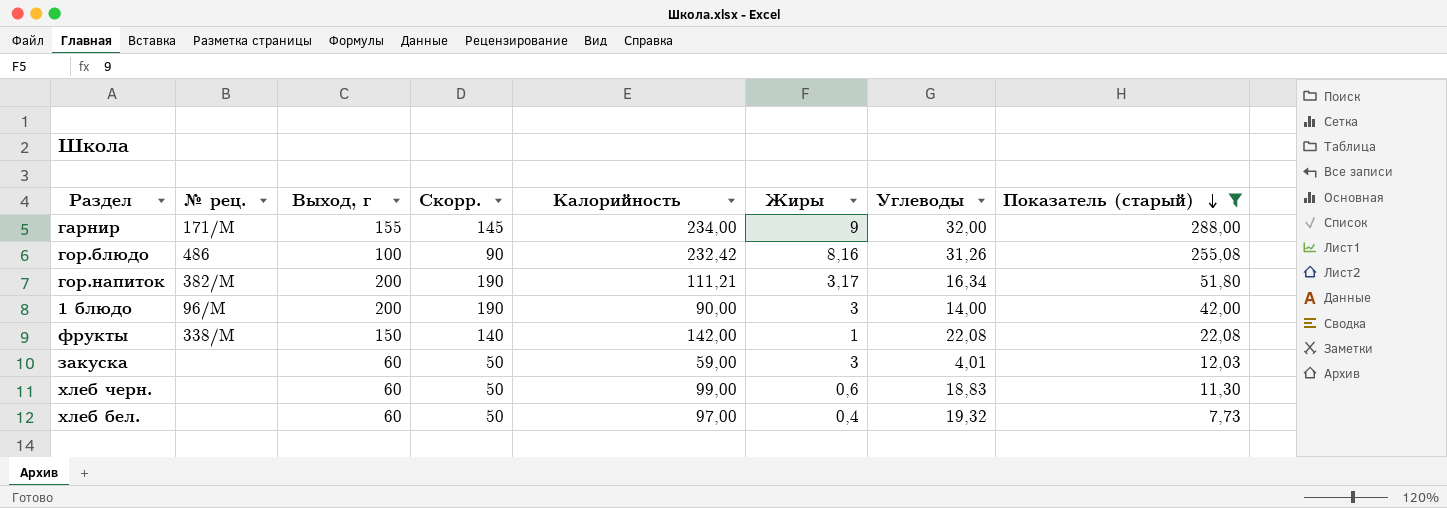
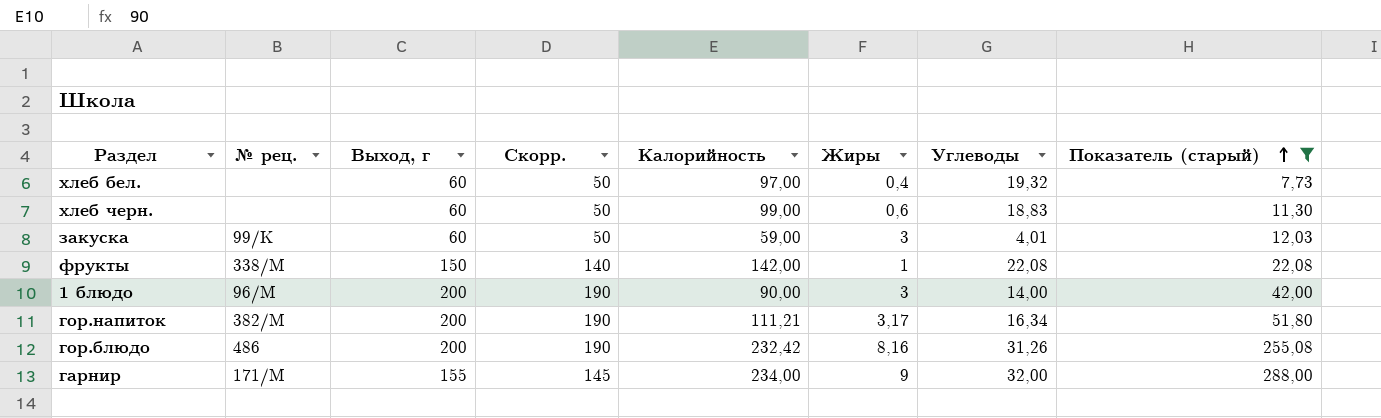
row order: Показатель (старый) descending -> Показатель (старый) ascending
закуска | № рец.: none -> 99/К
гор.блюдо | Выход, г: 100 -> 200
гор.блюдо | Скорр.: 90 -> 190

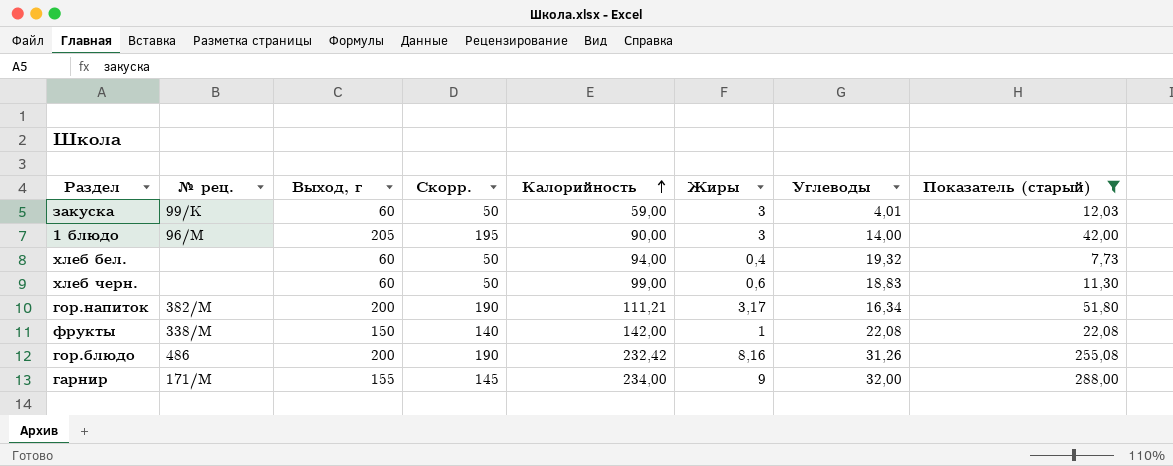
row order: Показатель (старый) ascending -> Калорийность ascending
1 блюдо | Выход, г: 200 -> 205
1 блюдо | Скорр.: 190 -> 195
хлеб бел. | Калорийность: 97,00 -> 94,00

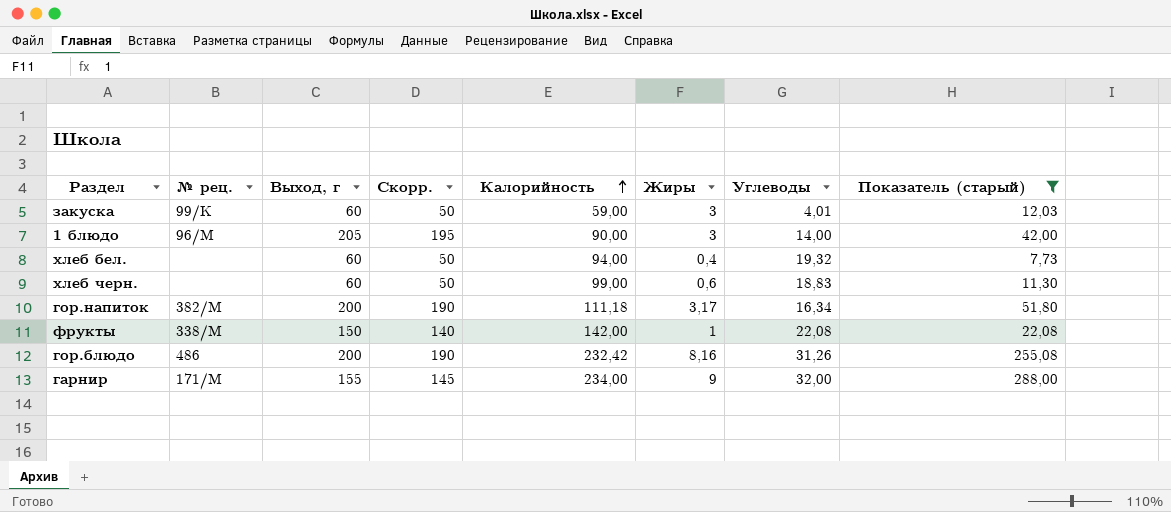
гор.напиток | Калорийность: 111,21 -> 111,18

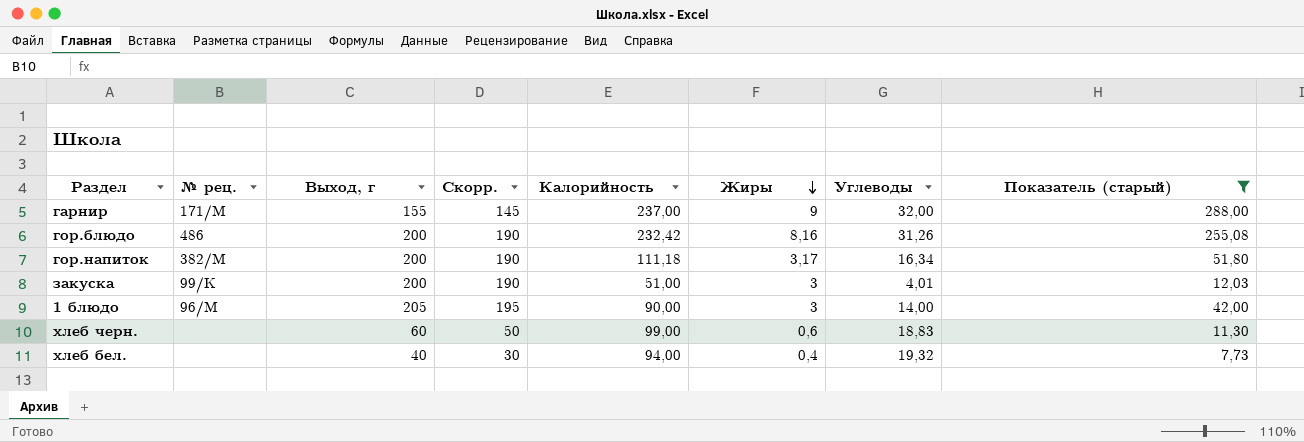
row order: Калорийность ascending -> Жиры descending
row фрукты: 338/М | 150 | 140 | 142,00 | 1 | 22,08 | 22,08 -> none
гарнир | Калорийность: 234,00 -> 237,00
закуска | Выход, г: 60 -> 200
закуска | Скорр.: 50 -> 190
закуска | Калорийность: 59,00 -> 51,00
хлеб бел. | Выход, г: 60 -> 40
хлеб бел. | Скорр.: 50 -> 30

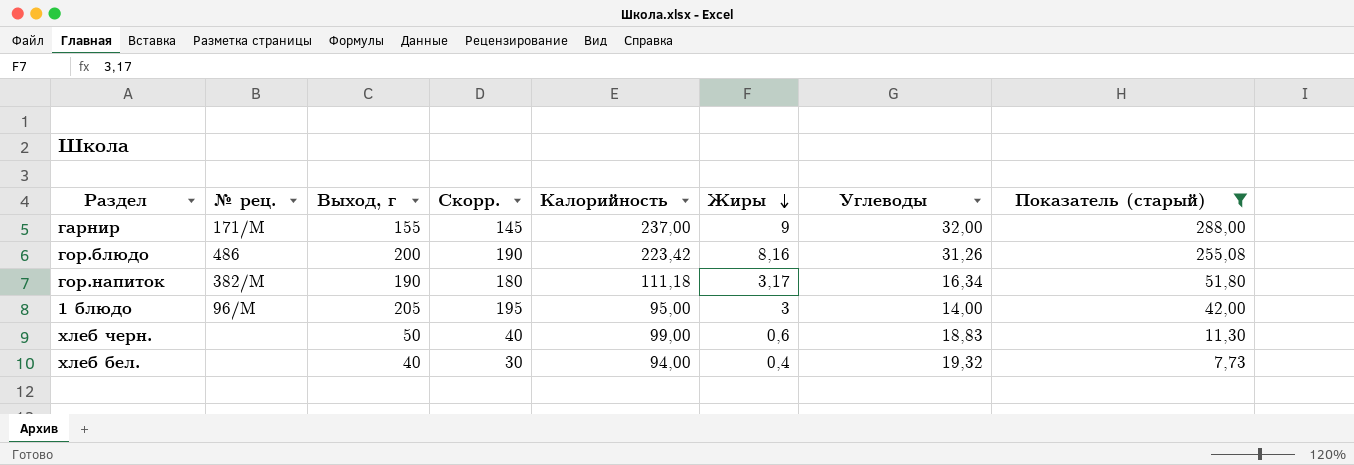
row закуска: 99/К | 200 | 190 | 51,00 | 3 | 4,01 | 12,03 -> none
гор.блюдо | Калорийность: 232,42 -> 223,42
гор.напиток | Выход, г: 200 -> 190
гор.напиток | Скорр.: 190 -> 180
1 блюдо | Калорийность: 90,00 -> 95,00
хлеб черн. | Выход, г: 60 -> 50
хлеб черн. | Скорр.: 50 -> 40

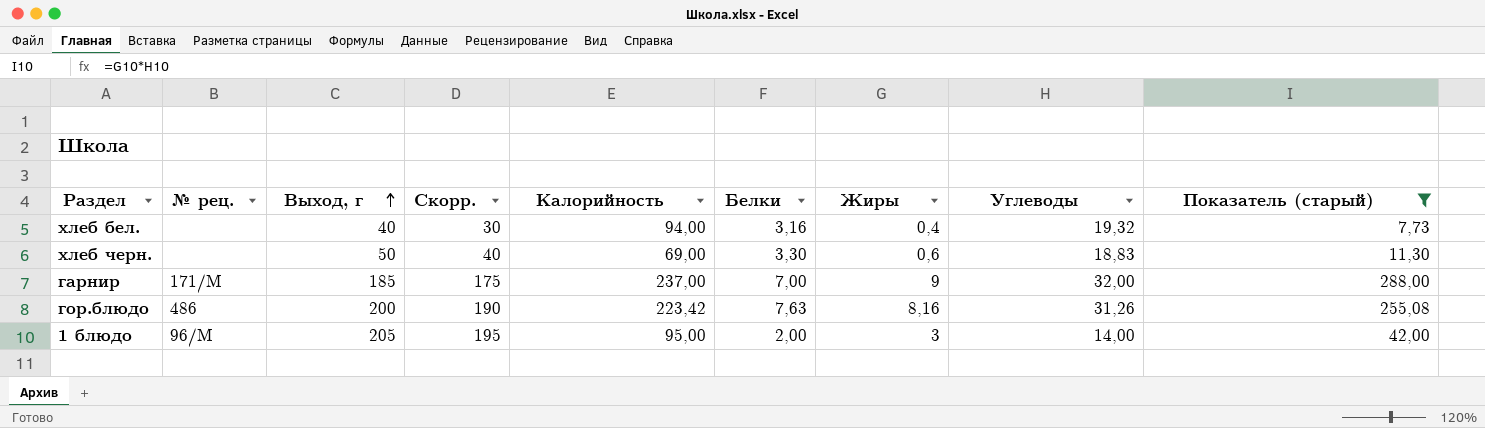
row order: Жиры descending -> Выход, г ascending
column Белки | position: none -> 6
row гор.напиток: 382/М | 190 | 180 | 111,18 | 3,17 | 16,34 | 51,80 -> none
хлеб черн. | Калорийность: 99,00 -> 69,00
гарнир | Выход, г: 155 -> 185
гарнир | Скорр.: 145 -> 175

